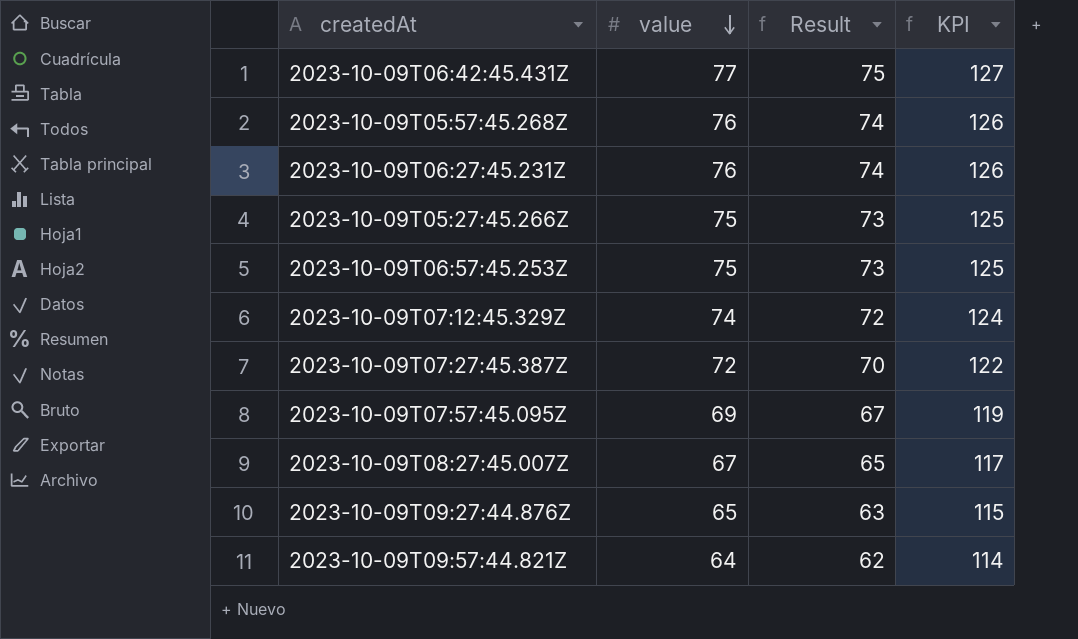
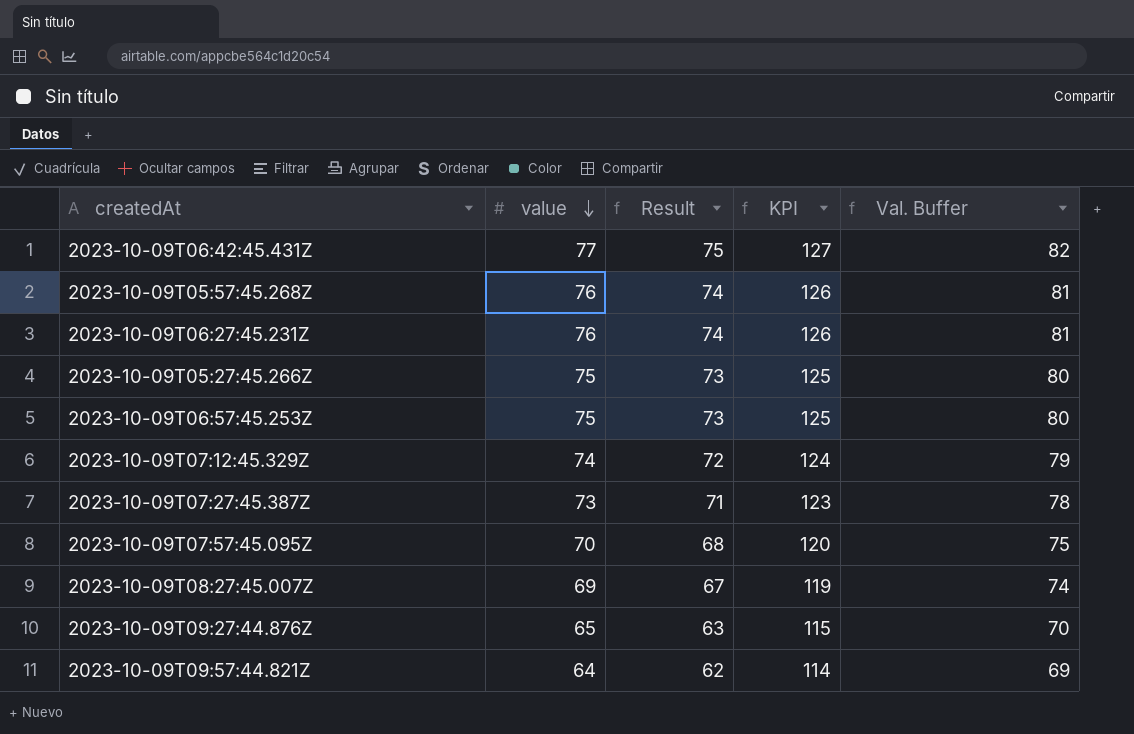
column Val. Buffer | formula: none -> [value] + 5
2023-10-09T07:27:45.387Z | value: 72 -> 73
2023-10-09T07:27:45.387Z | Result: 70 -> 71
2023-10-09T07:27:45.387Z | KPI: 122 -> 123
2023-10-09T07:57:45.095Z | value: 69 -> 70
2023-10-09T07:57:45.095Z | Result: 67 -> 68
2023-10-09T07:57:45.095Z | KPI: 119 -> 120
2023-10-09T08:27:45.007Z | value: 67 -> 69
2023-10-09T08:27:45.007Z | Result: 65 -> 67
2023-10-09T08:27:45.007Z | KPI: 117 -> 119

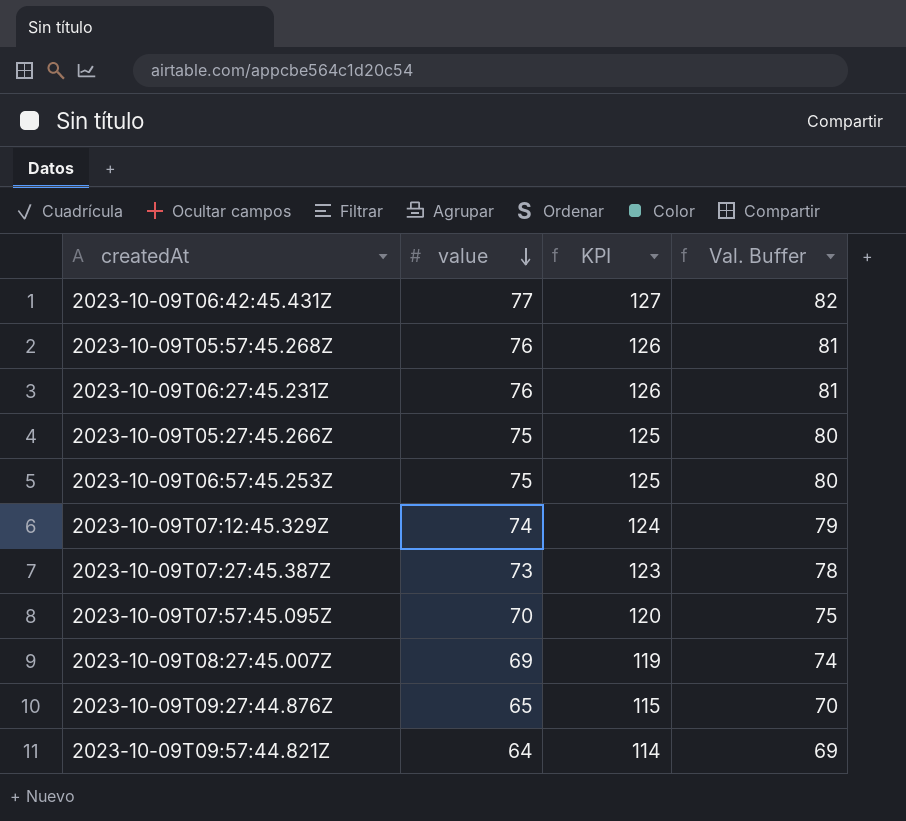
column Result | formula: [value] - 2 -> none

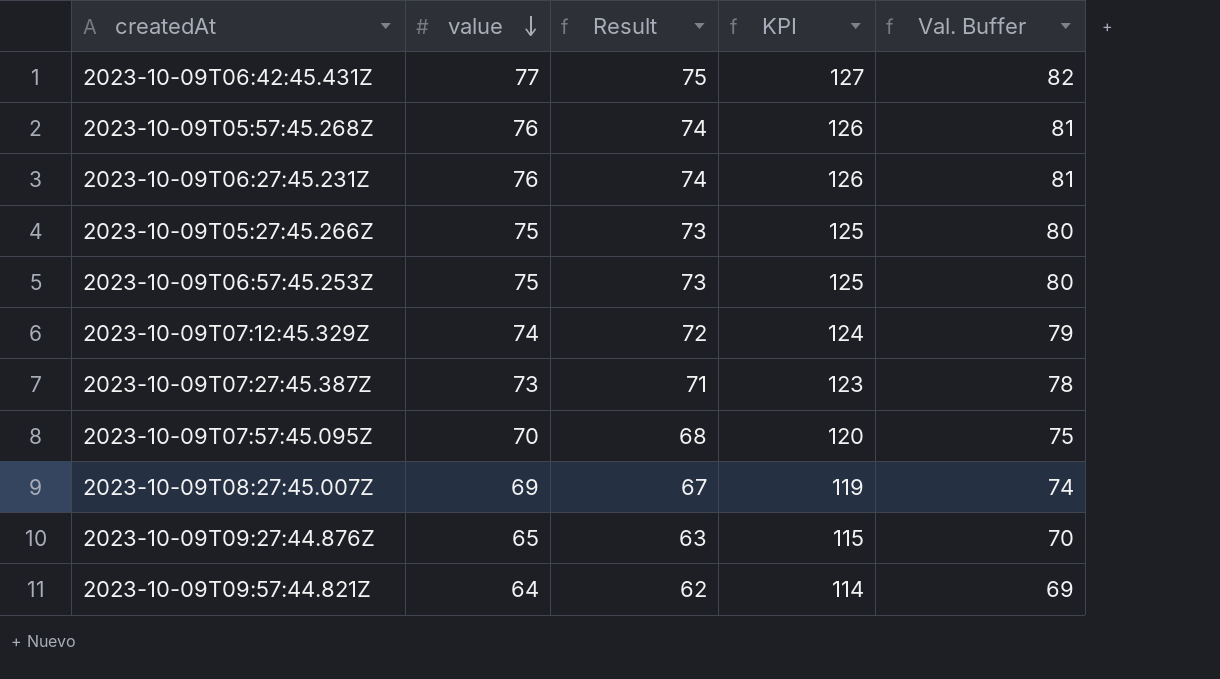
column Result | formula: none -> [value] - 2

